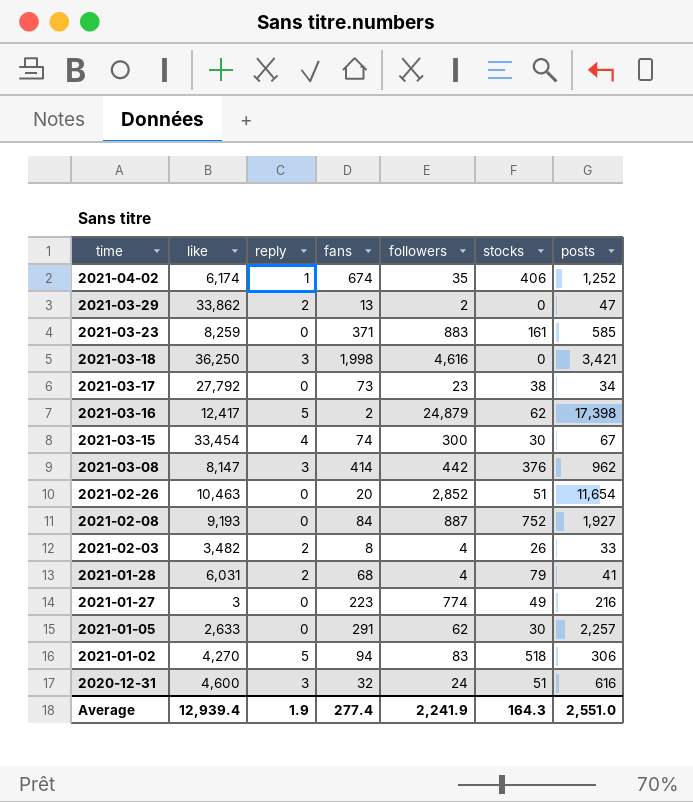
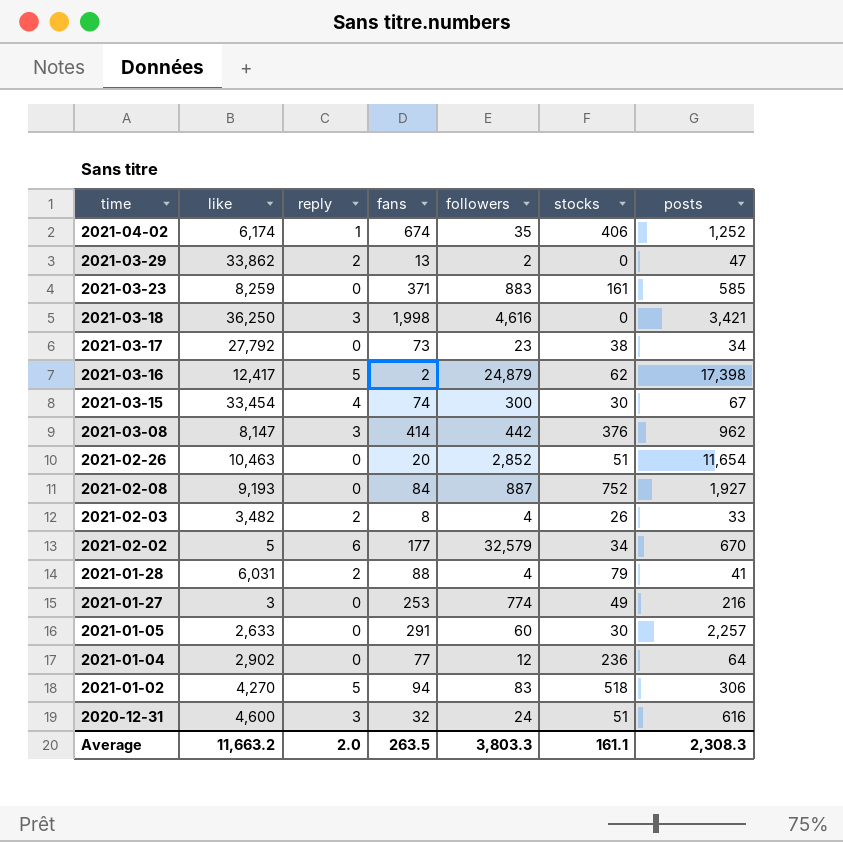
row 2021-02-02: none -> 5 | 6 | 177 | 32,579 | 34 | 670
2021-01-28 | fans: 68 -> 88
2021-01-27 | fans: 223 -> 253
2021-01-05 | followers: 62 -> 60
row 2021-01-04: none -> 2,902 | 0 | 77 | 12 | 236 | 64
Average | like: 12,939.4 -> 11,663.2
Average | reply: 1.9 -> 2.0
Average | fans: 277.4 -> 263.5
Average | followers: 2,241.9 -> 3,803.3
Average | stocks: 164.3 -> 161.1
Average | posts: 2,551.0 -> 2,308.3

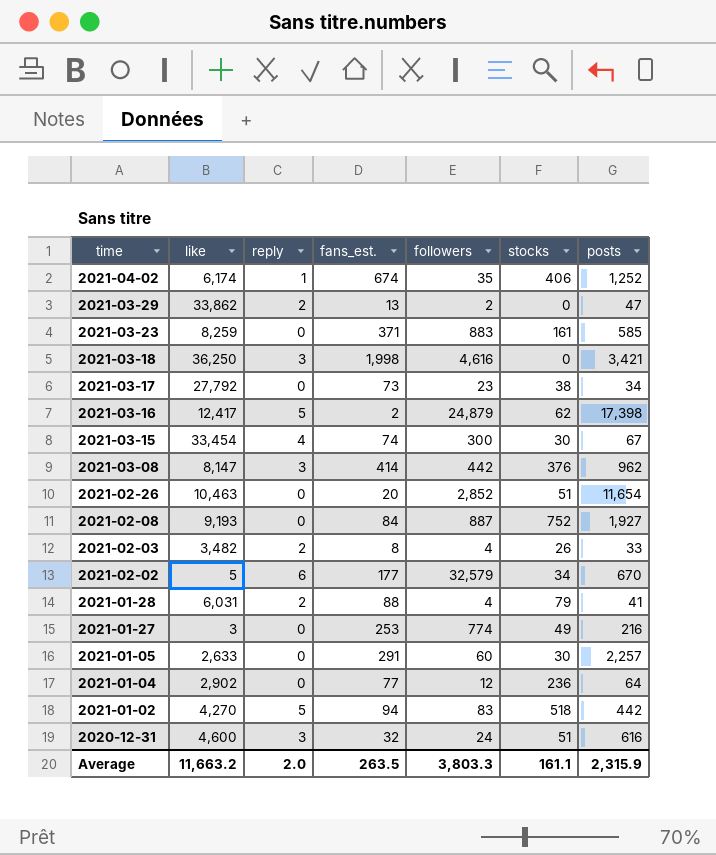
column name: fans -> fans_est.
2021-01-02 | posts: 306 -> 442
Average | posts: 2,308.3 -> 2,315.9

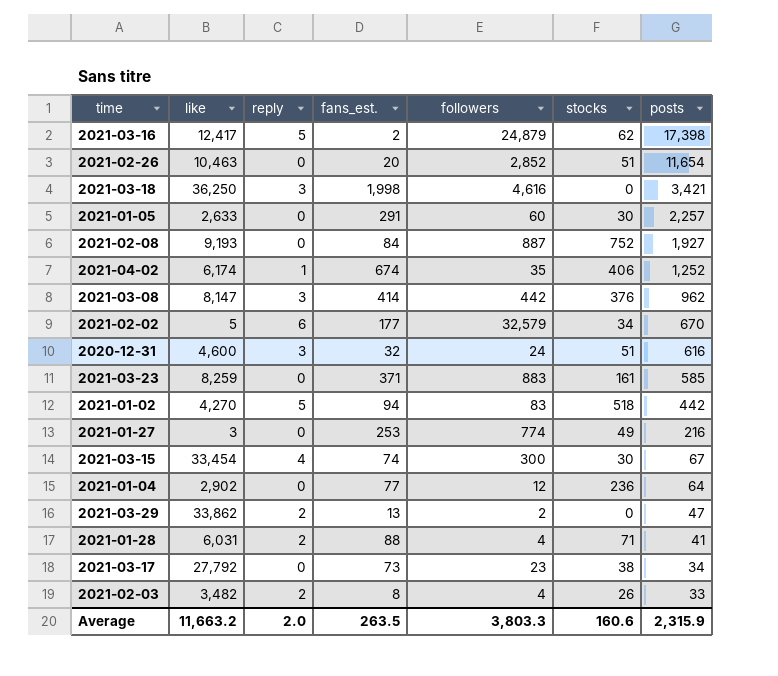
row order: time descending -> posts descending
2021-01-28 | stocks: 79 -> 71
Average | stocks: 161.1 -> 160.6

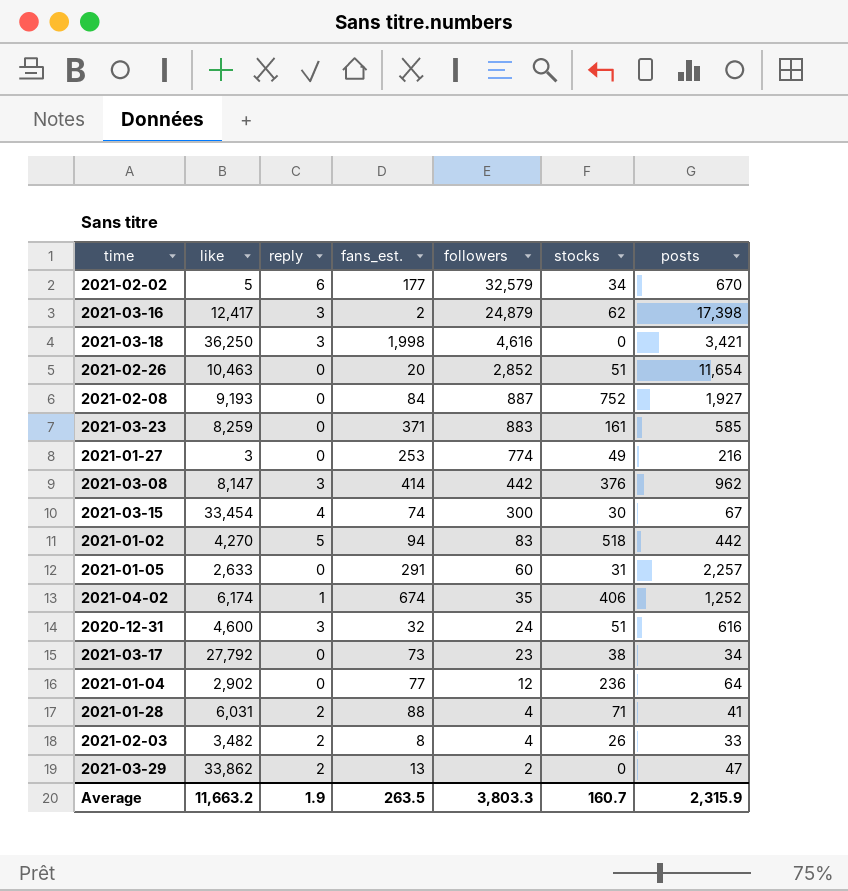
row order: posts descending -> followers descending
2021-03-16 | reply: 5 -> 3
2021-01-05 | stocks: 30 -> 31
Average | reply: 2.0 -> 1.9
Average | stocks: 160.6 -> 160.7

